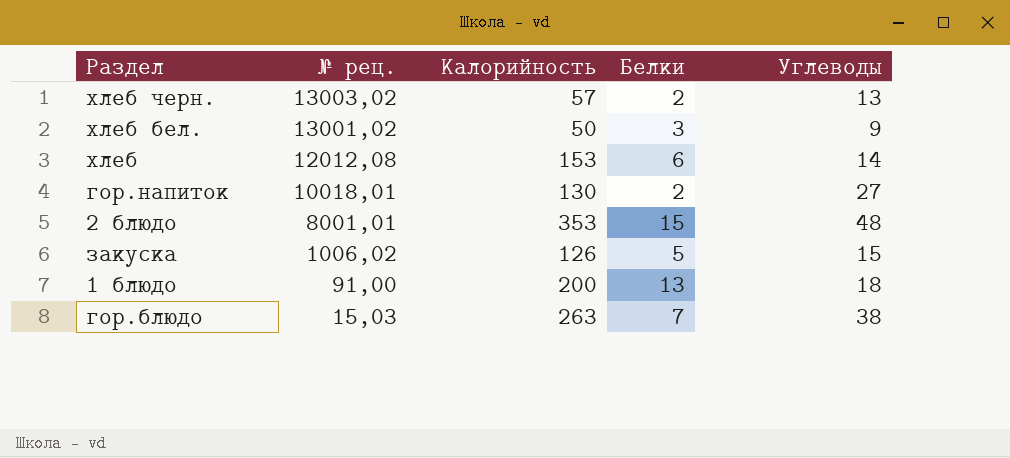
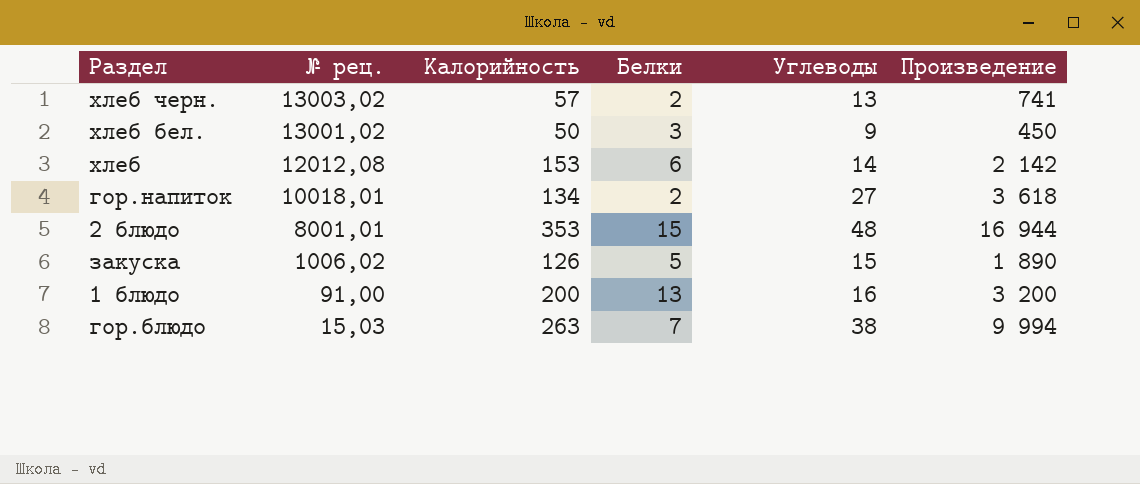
column Произведение | formula: none -> [Калорийность] * [Углеводы]
гор.напиток | Калорийность: 130 -> 134
1 блюдо | Углеводы: 18 -> 16

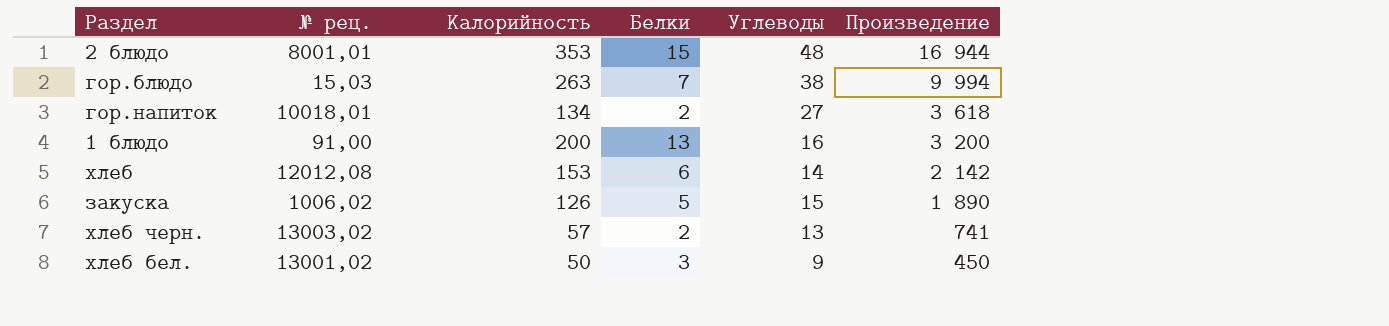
row order: № рец. descending -> Произведение descending

